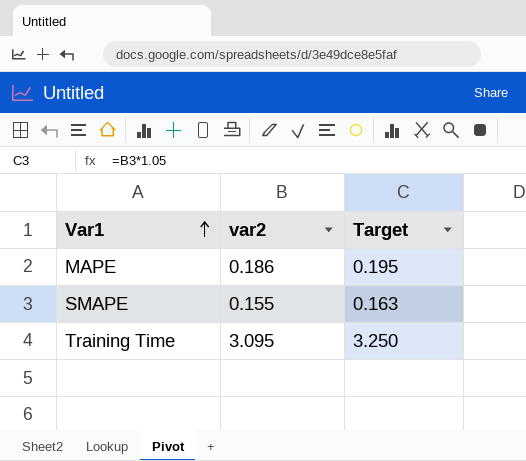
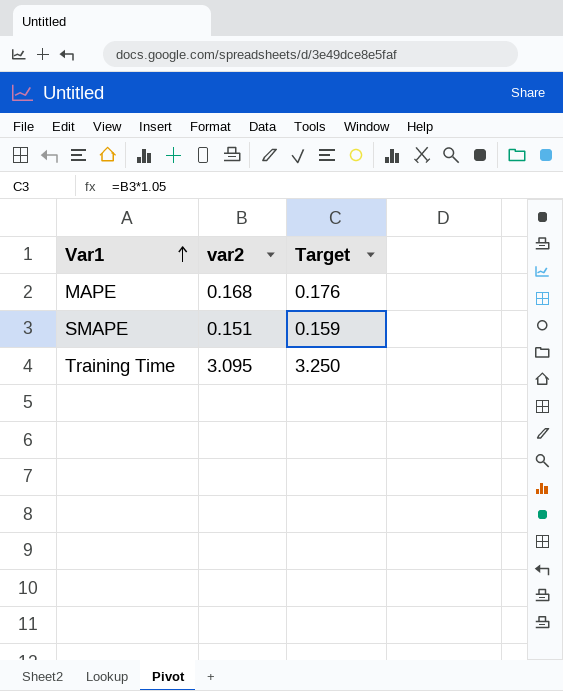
MAPE | var2: 0.186 -> 0.168
MAPE | Target: 0.195 -> 0.176
SMAPE | var2: 0.155 -> 0.151
SMAPE | Target: 0.163 -> 0.159

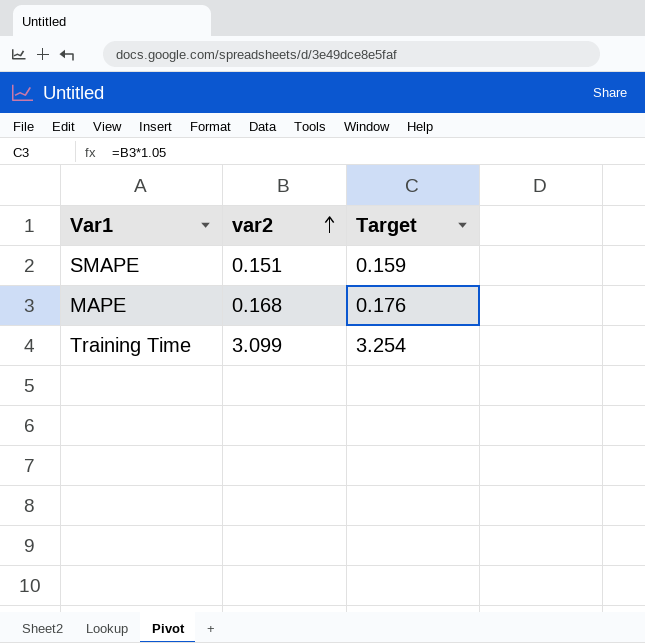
row order: Var1 ascending -> var2 ascending
Training Time | var2: 3.095 -> 3.099
Training Time | Target: 3.250 -> 3.254

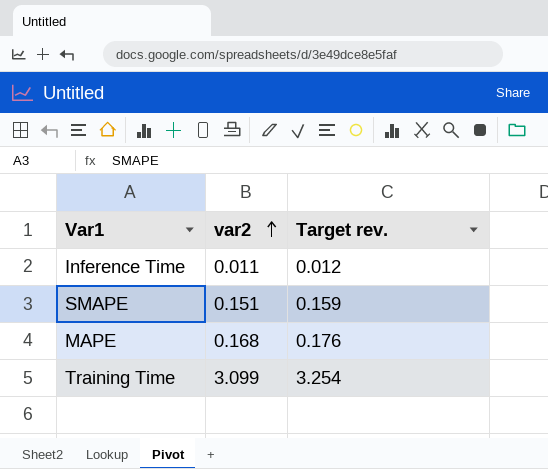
column name: Target -> Target rev.
row Inference Time: none -> 0.011 | 0.012

